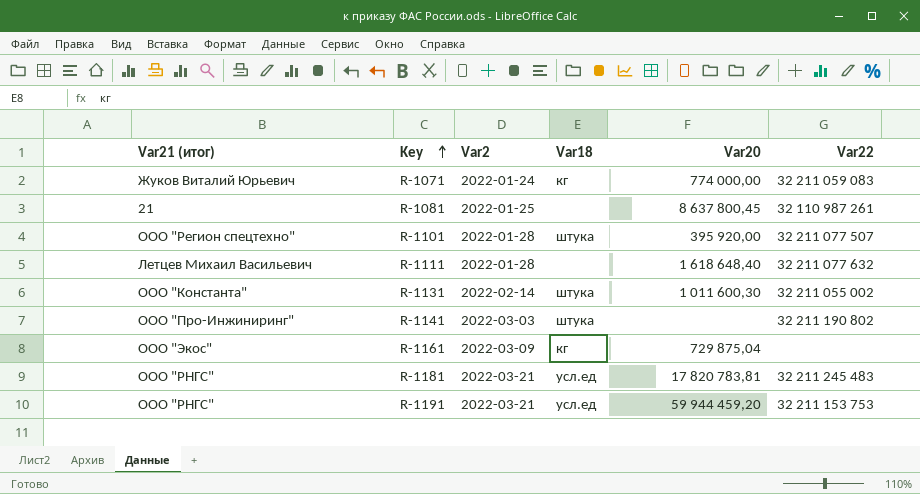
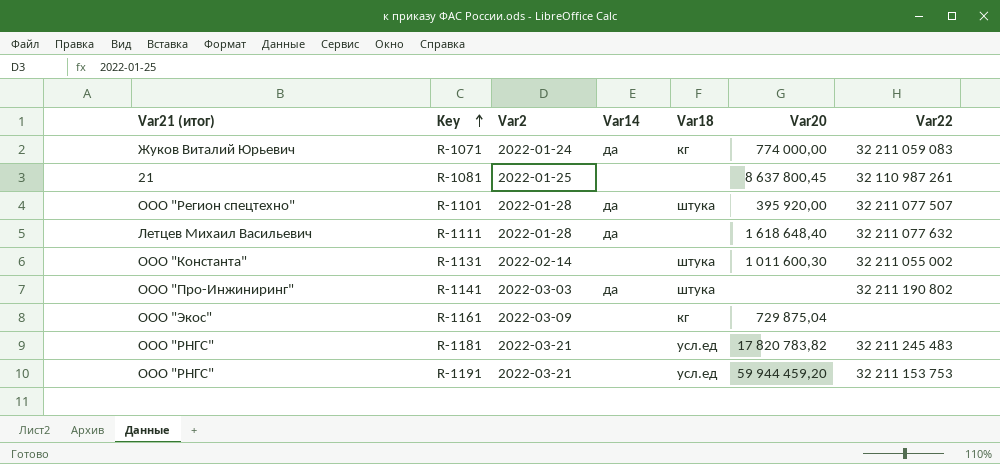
column Var14 | position: none -> 4
R-1181 | Var20: 17 820 783,81 -> 17 820 783,82

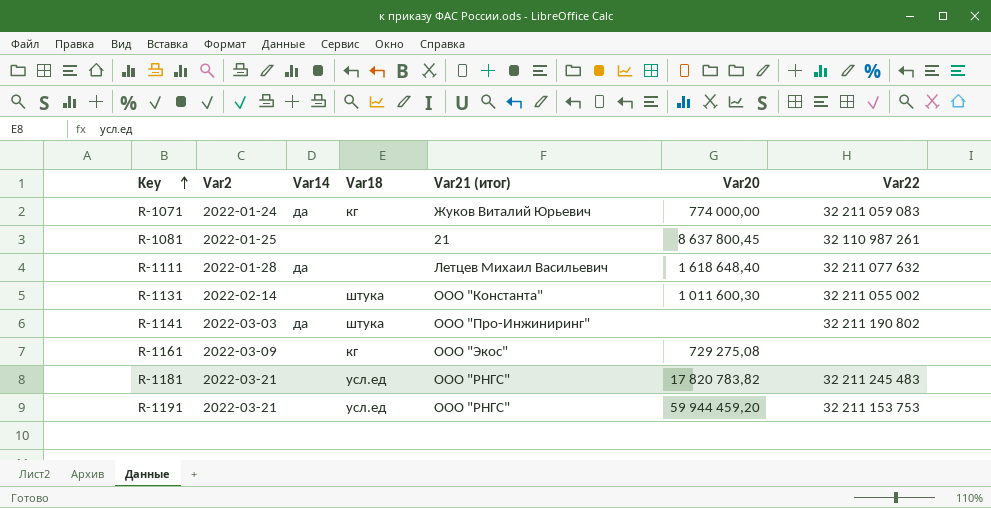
column Var21 (итог) | position: 1 -> 5
row R-1101: ООО "Регион спецтехно" | 2022-01-28 | да | штука | 395 920,00 | 32 211 077 507 -> none
R-1161 | Var20: 729 875,04 -> 729 275,08

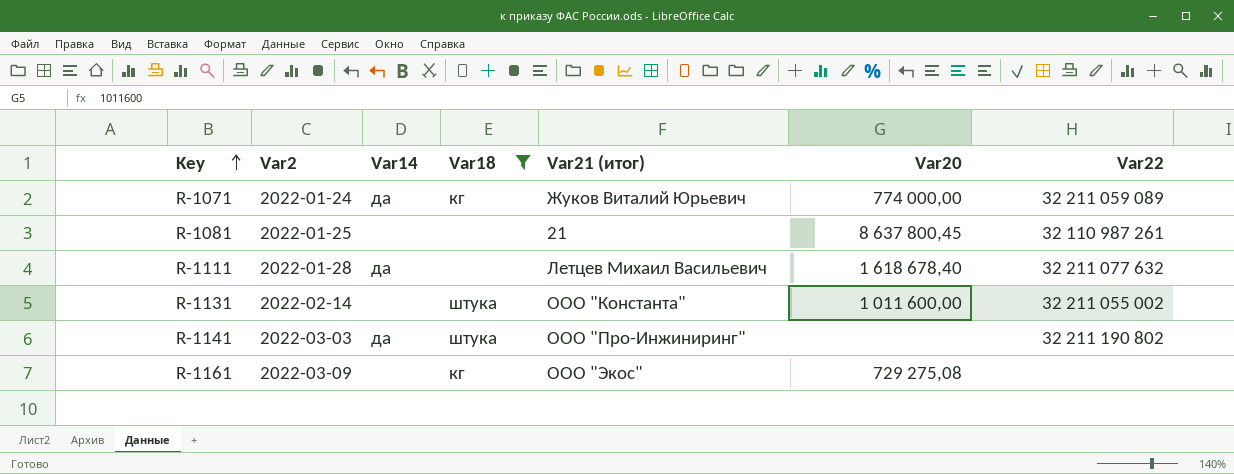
filter: none -> Var18 != усл.ед
R-1071 | Var22: 32 211 059 083 -> 32 211 059 089
R-1111 | Var20: 1 618 648,40 -> 1 618 678,40
R-1131 | Var20: 1 011 600,30 -> 1 011 600,00

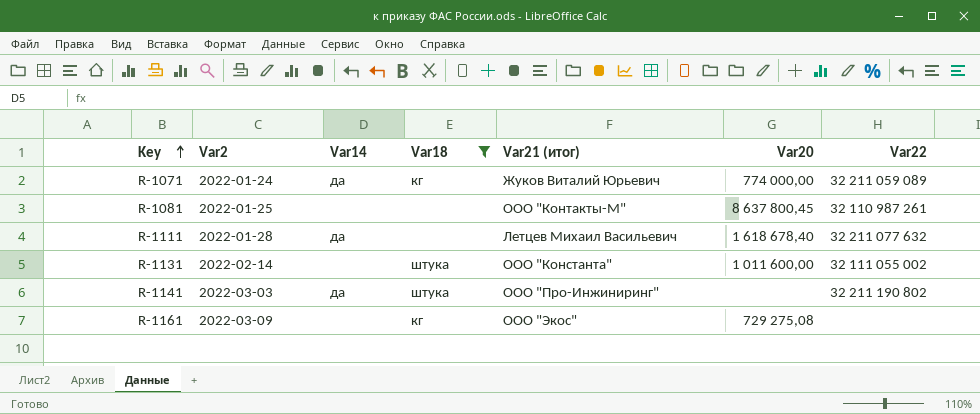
R-1081 | Var21 (итог): 21 -> ООО "Контакты-М"
R-1131 | Var22: 32 211 055 002 -> 32 111 055 002

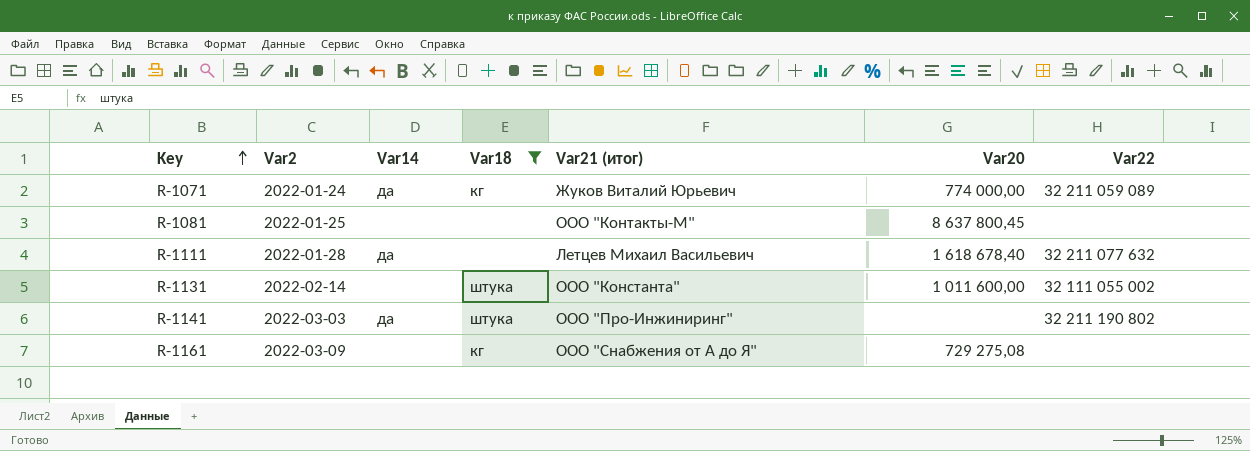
R-1081 | Var22: 32 110 987 261 -> none
R-1161 | Var21 (итог): ООО "Экос" -> ООО "Снабжения от А до Я"

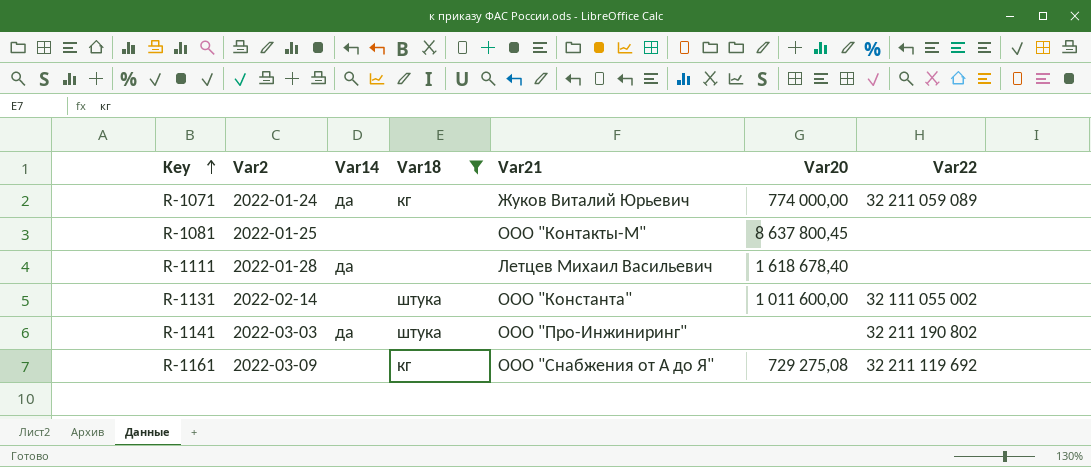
column name: Var21 (итог) -> Var21
R-1111 | Var22: 32 211 077 632 -> none
R-1161 | Var22: none -> 32 211 119 692

